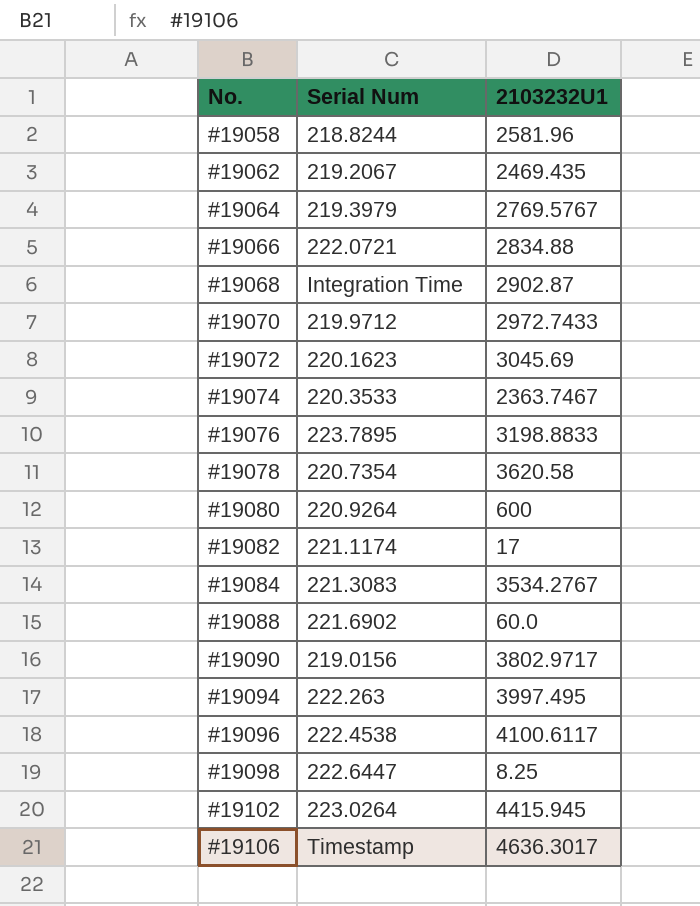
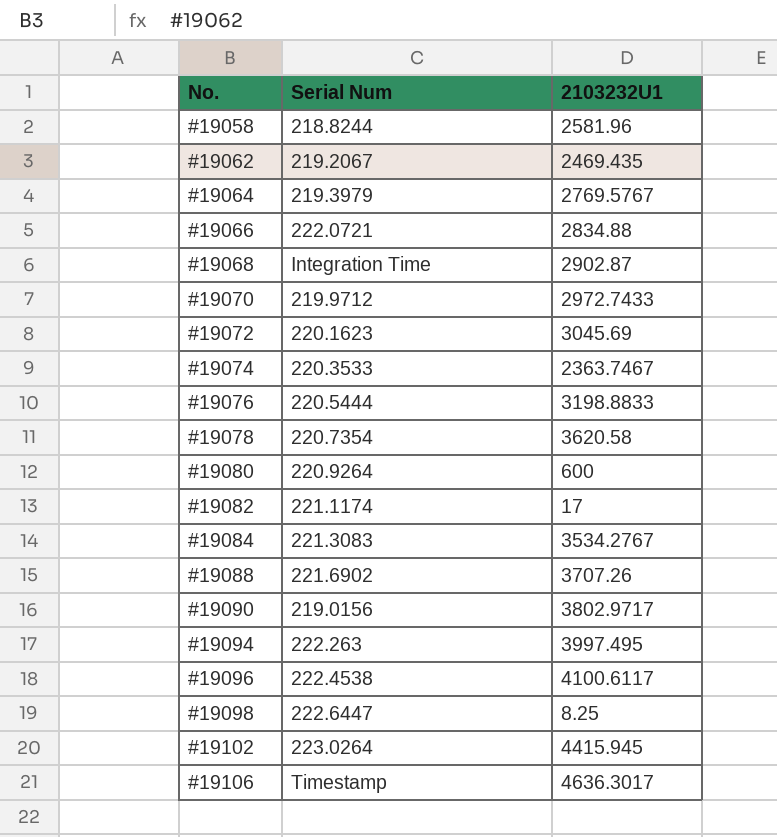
#19076 | Serial Num: 223.7895 -> 220.5444
#19088 | 2103232U1: 60.0 -> 3707.26

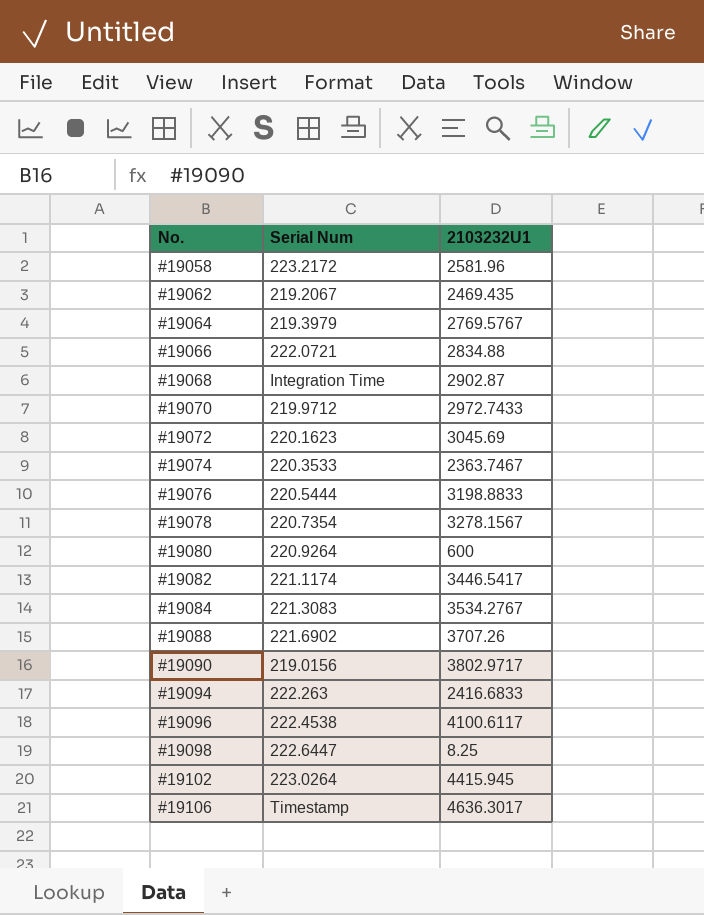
#19058 | Serial Num: 218.8244 -> 223.2172
#19078 | 2103232U1: 3620.58 -> 3278.1567
#19082 | 2103232U1: 17 -> 3446.5417
#19094 | 2103232U1: 3997.495 -> 2416.6833

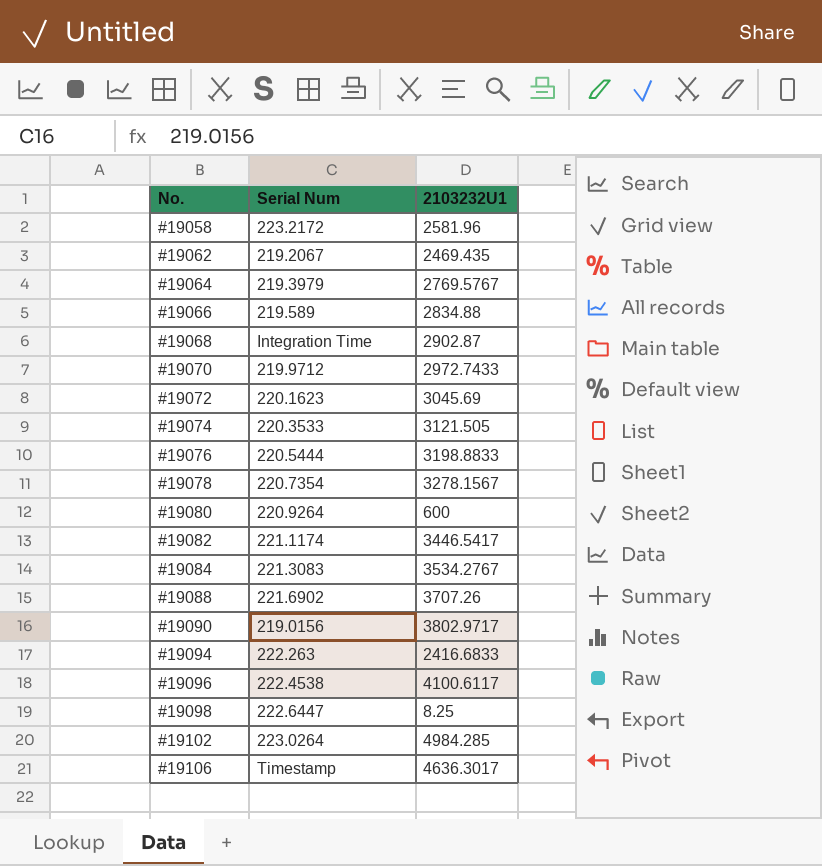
#19066 | Serial Num: 222.0721 -> 219.589
#19074 | 2103232U1: 2363.7467 -> 3121.505
#19102 | 2103232U1: 4415.945 -> 4984.285

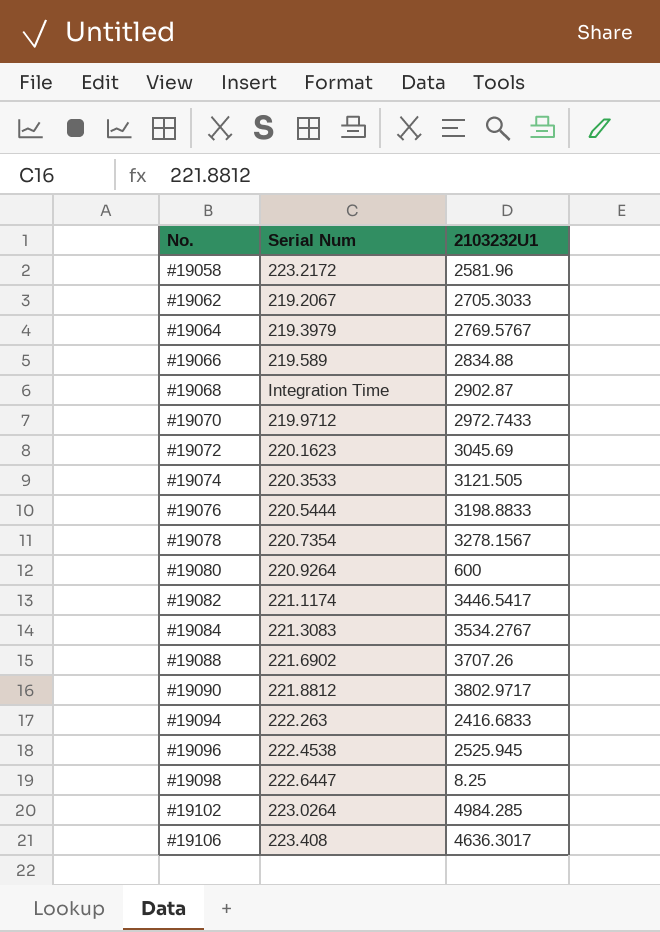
#19062 | 2103232U1: 2469.435 -> 2705.3033
#19090 | Serial Num: 219.0156 -> 221.8812
#19096 | 2103232U1: 4100.6117 -> 2525.945
#19106 | Serial Num: Timestamp -> 223.408

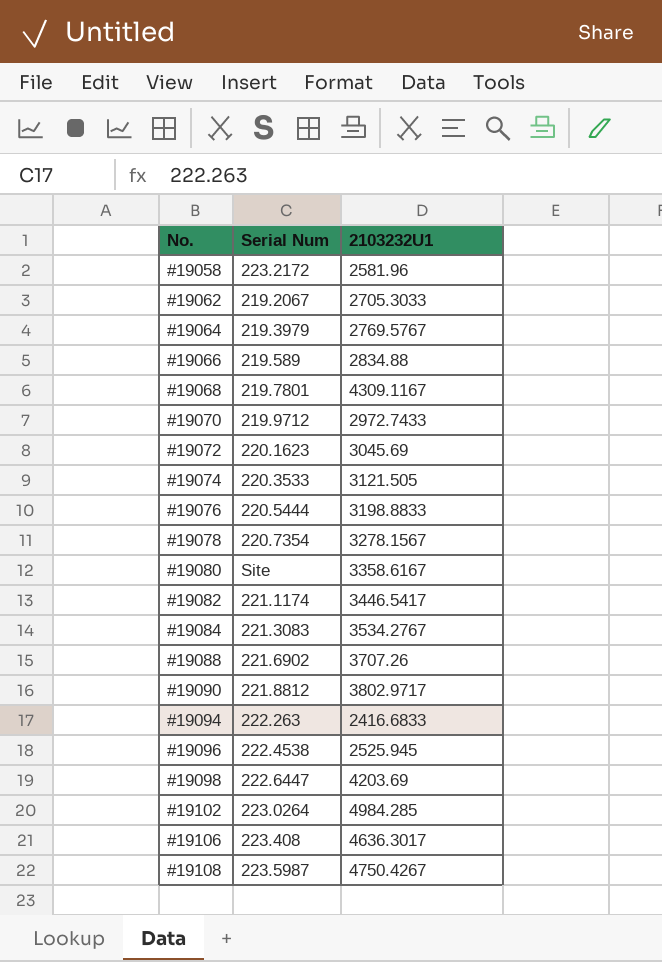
#19068 | Serial Num: Integration Time -> 219.7801
#19068 | 2103232U1: 2902.87 -> 4309.1167
#19080 | Serial Num: 220.9264 -> Site
#19080 | 2103232U1: 600 -> 3358.6167
#19098 | 2103232U1: 8.25 -> 4203.69
row #19108: none -> 223.5987 | 4750.4267

